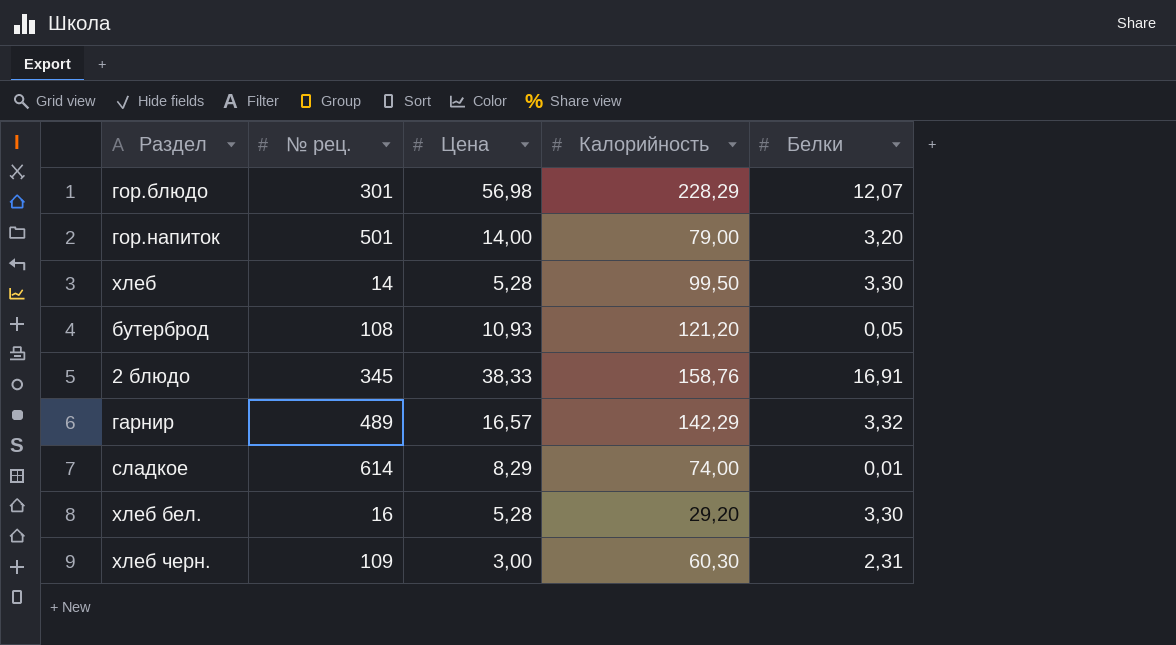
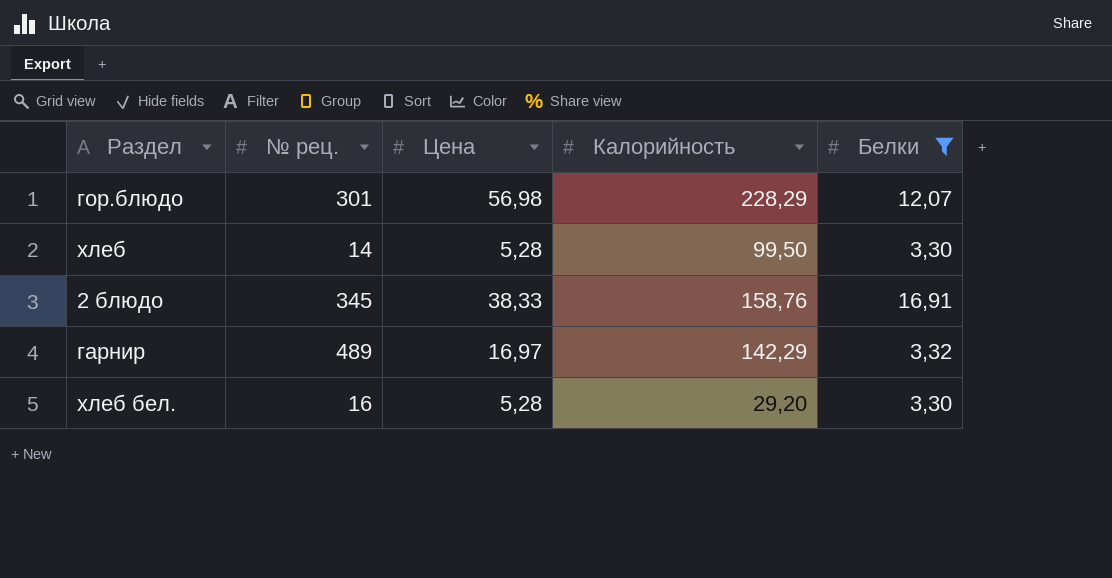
filter: none -> Белки >= 3,30
гарнир | Цена: 16,57 -> 16,97

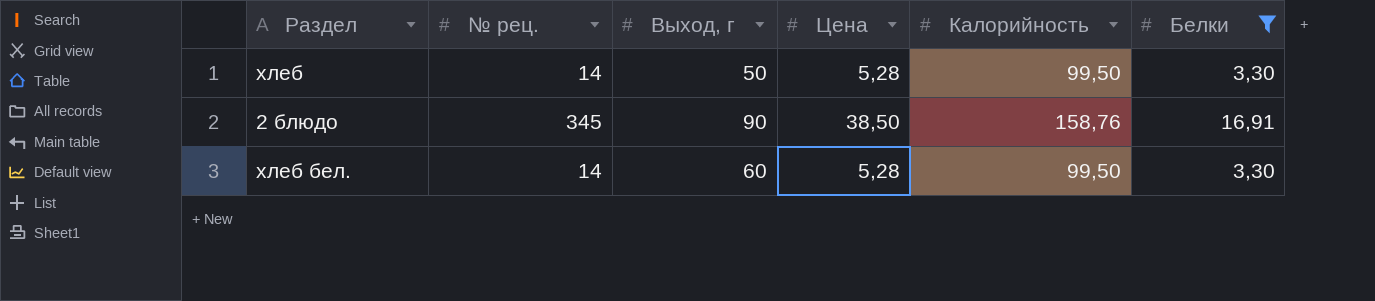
column Выход, г | position: none -> 3
row гор.блюдо: 301 | 56,98 | 228,29 | 12,07 -> none
row гарнир: 489 | 16,97 | 142,29 | 3,32 -> none
2 блюдо | Цена: 38,33 -> 38,50
хлеб бел. | № рец.: 16 -> 14
хлеб бел. | Калорийность: 29,20 -> 99,50

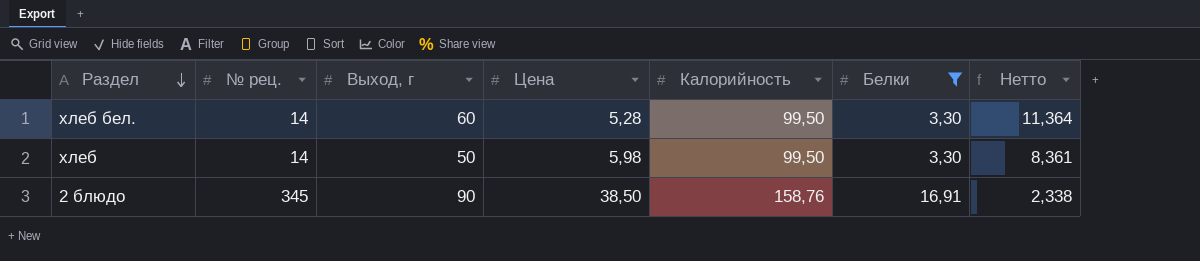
row order: none -> Раздел descending
column Нетто | formula: none -> [Выход, г] / [Цена]
хлеб | Цена: 5,28 -> 5,98

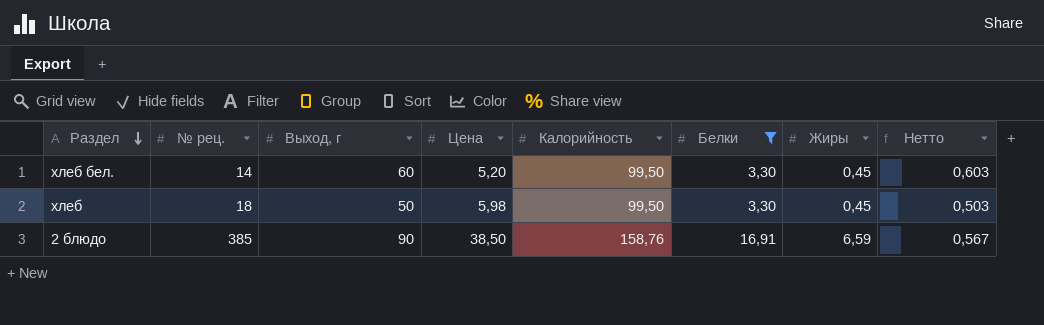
column Жиры | position: none -> 7
column Нетто | formula: [Выход, г] / [Цена] -> [Выход, г] / [Калорийность]
хлеб бел. | Цена: 5,28 -> 5,20
хлеб | № рец.: 14 -> 18
2 блюдо | № рец.: 345 -> 385

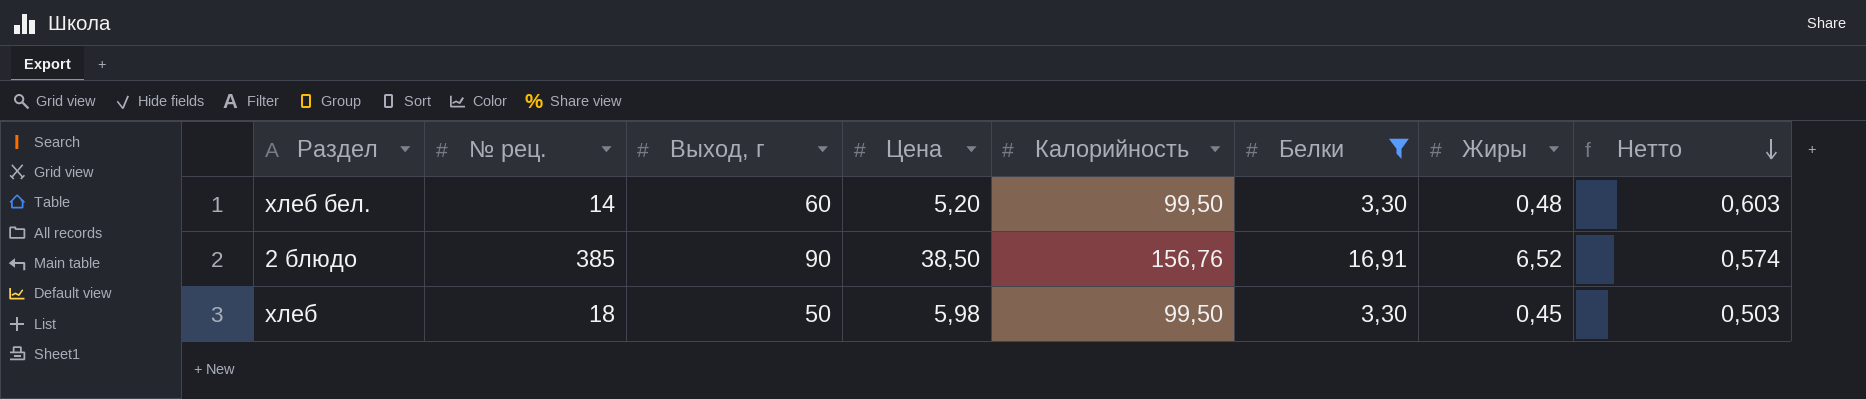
row order: Раздел descending -> Нетто descending
хлеб бел. | Жиры: 0,45 -> 0,48
2 блюдо | Калорийность: 158,76 -> 156,76
2 блюдо | Жиры: 6,59 -> 6,52
2 блюдо | Нетто: 0,567 -> 0,574

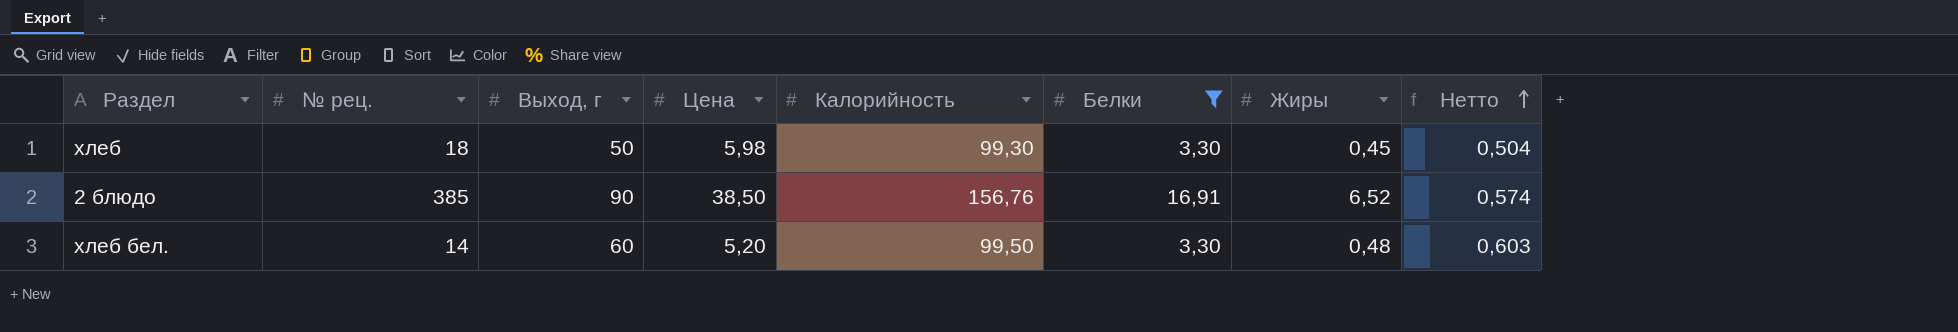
row order: Нетто descending -> Нетто ascending
хлеб | Калорийность: 99,50 -> 99,30
хлеб | Нетто: 0,503 -> 0,504

